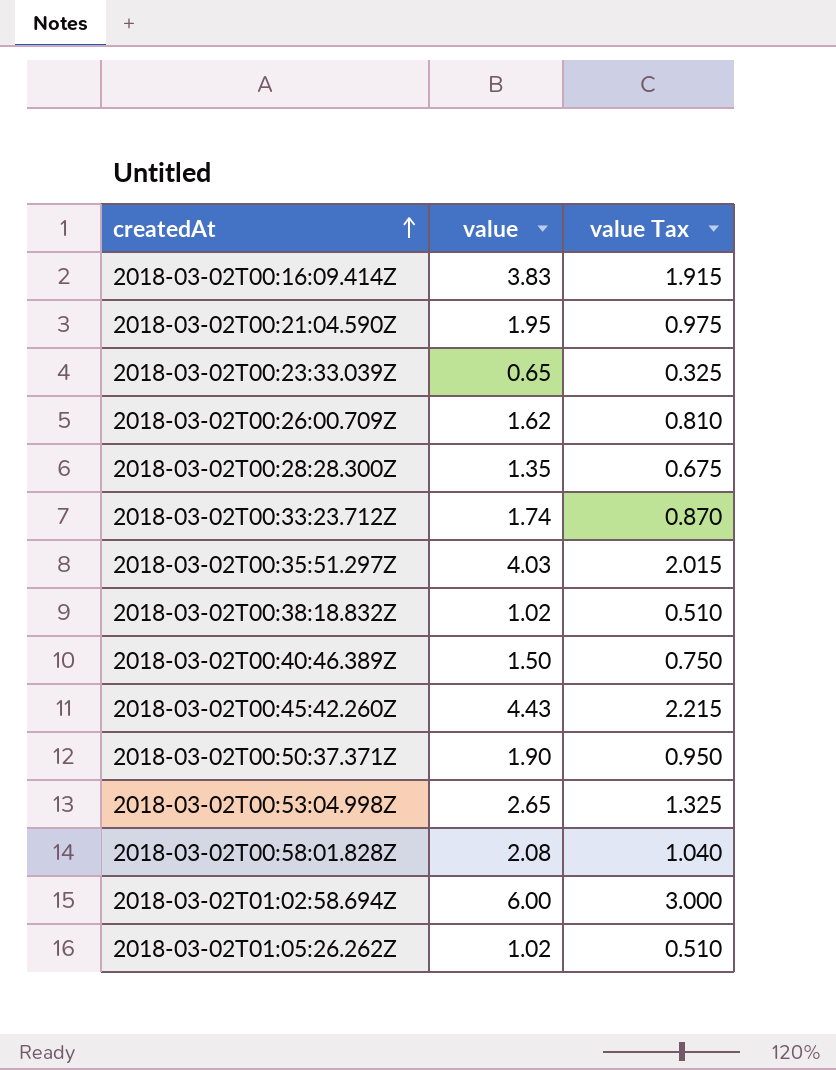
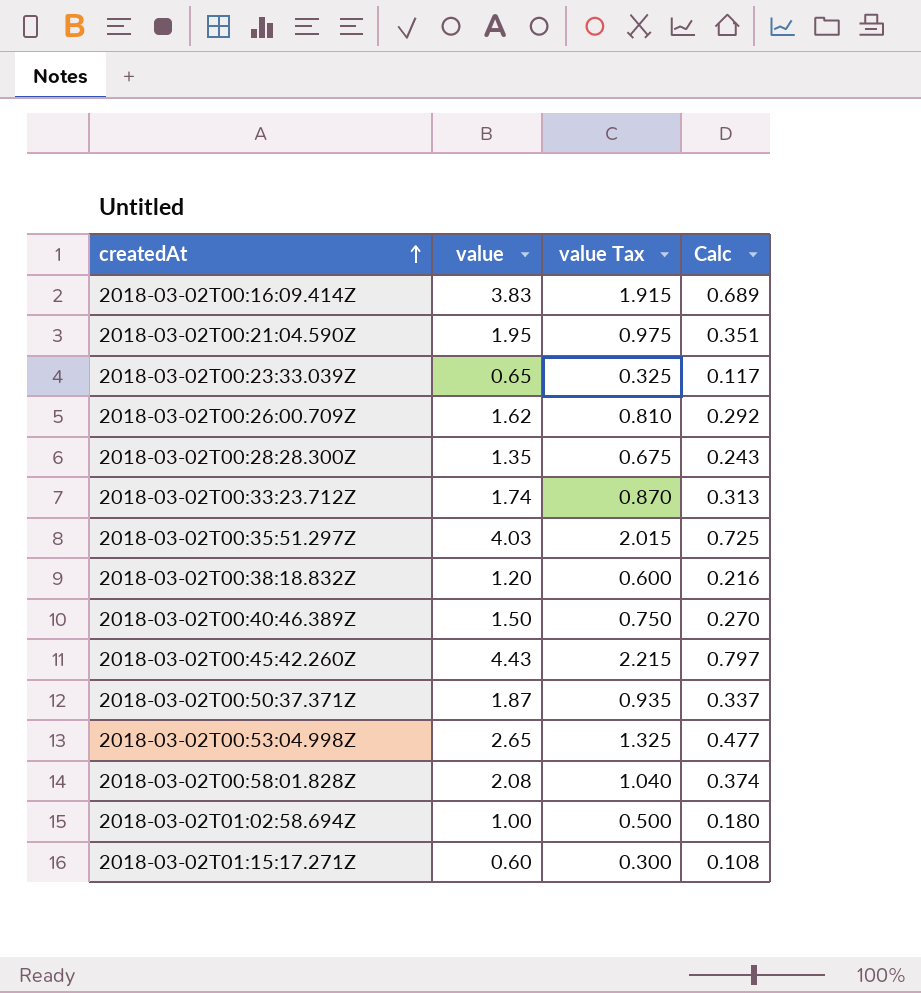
column Calc | formula: none -> [value] * 0.18
row 2018-03-02T01:05:26.262Z: 1.02 | 0.510 -> none
2018-03-02T00:38:18.832Z | value: 1.02 -> 1.20
2018-03-02T00:38:18.832Z | value Tax: 0.510 -> 0.600
2018-03-02T00:50:37.371Z | value: 1.90 -> 1.87
2018-03-02T00:50:37.371Z | value Tax: 0.950 -> 0.935
2018-03-02T01:02:58.694Z | value: 6.00 -> 1.00
2018-03-02T01:02:58.694Z | value Tax: 3.000 -> 0.500
row 2018-03-02T01:15:17.271Z: none -> 0.60 | 0.300 | 0.108

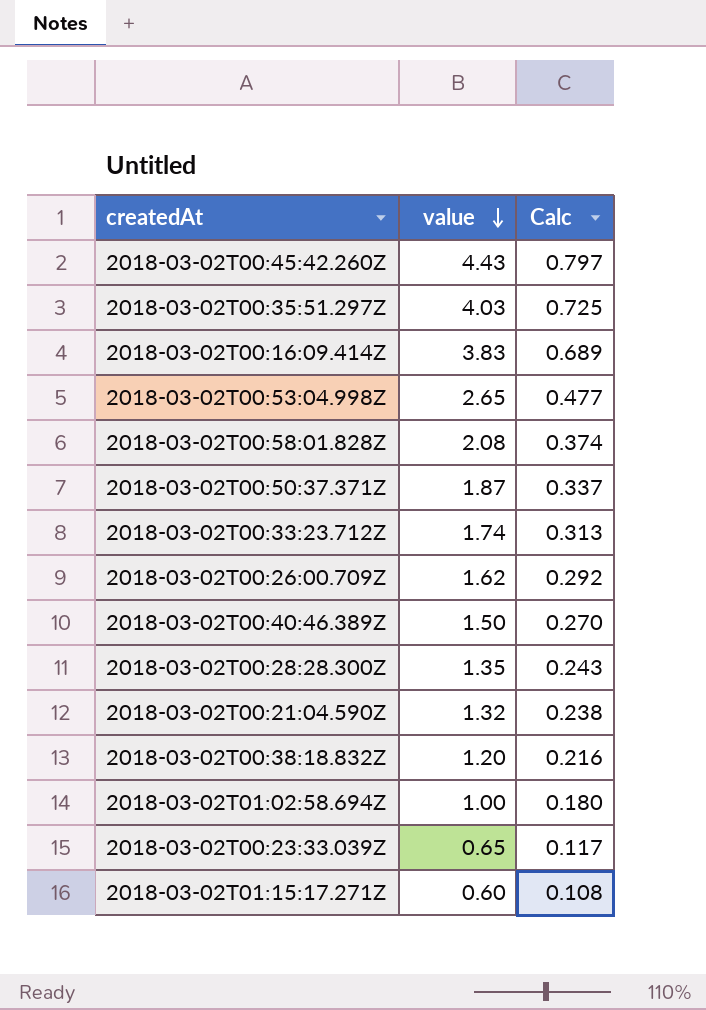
row order: createdAt ascending -> value descending
column value Tax | formula: [value] * 0.5 -> none
2018-03-02T00:21:04.590Z | value: 1.95 -> 1.32
2018-03-02T00:21:04.590Z | Calc: 0.351 -> 0.238

